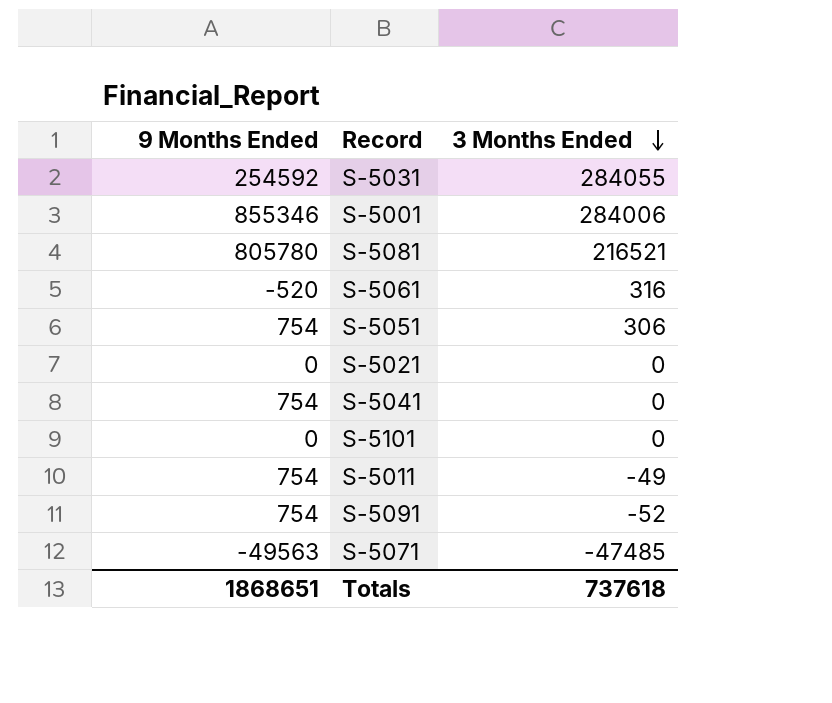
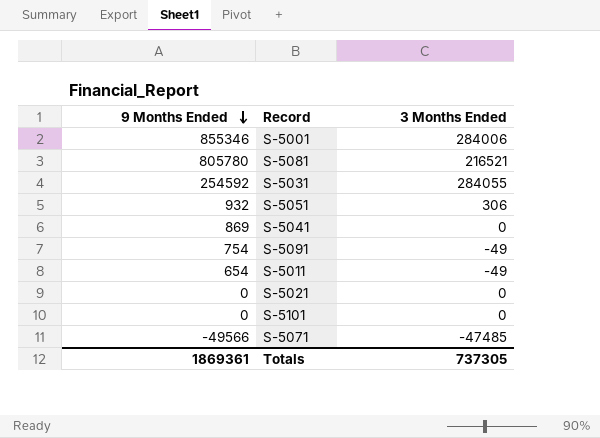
row order: 3 Months Ended descending -> 9 Months Ended descending
row S-5061: -520 | 316 -> none
S-5051 | 9 Months Ended: 754 -> 932
S-5041 | 9 Months Ended: 754 -> 869
S-5091 | 3 Months Ended: -52 -> -49
S-5011 | 9 Months Ended: 754 -> 654
S-5071 | 9 Months Ended: -49563 -> -49566
Totals | 9 Months Ended: 1868651 -> 1869361
Totals | 3 Months Ended: 737618 -> 737305

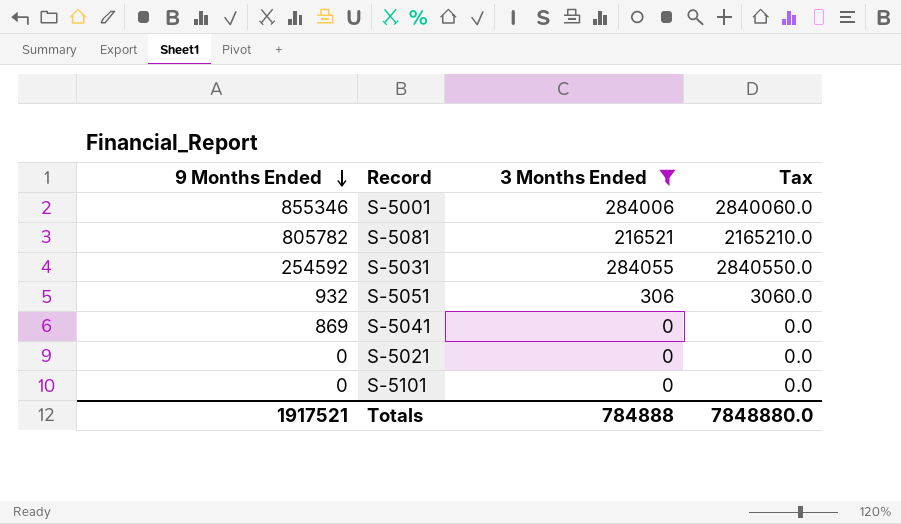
filter: none -> 3 Months Ended >= 0
column Tax | formula: none -> [3 Months Ended] * 10
S-5081 | 9 Months Ended: 805780 -> 805782
Totals | 9 Months Ended: 1869361 -> 1917521
Totals | 3 Months Ended: 737305 -> 784888

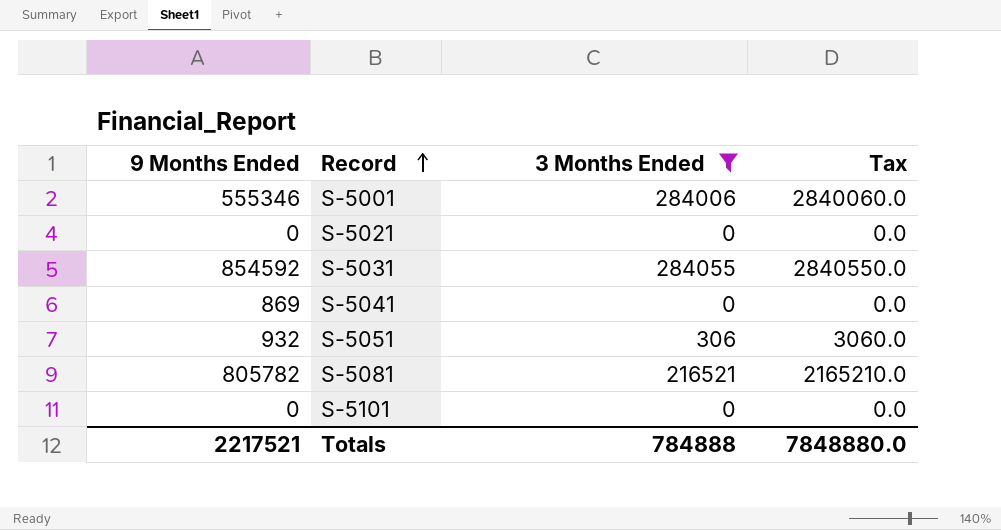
row order: 9 Months Ended descending -> Record ascending
S-5001 | 9 Months Ended: 855346 -> 555346
S-5031 | 9 Months Ended: 254592 -> 854592
Totals | 9 Months Ended: 1917521 -> 2217521

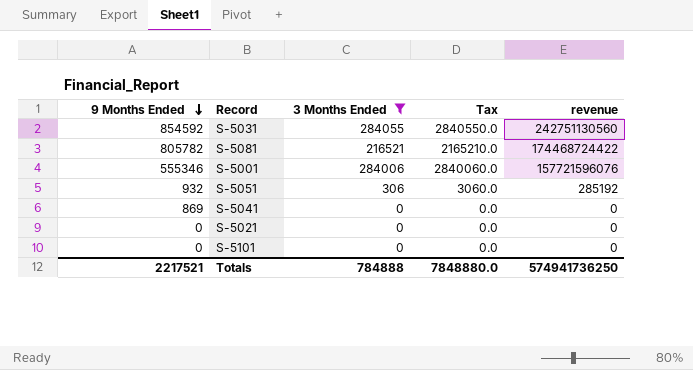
row order: Record ascending -> 9 Months Ended descending
column revenue | formula: none -> [9 Months Ended] * [3 Months Ended]

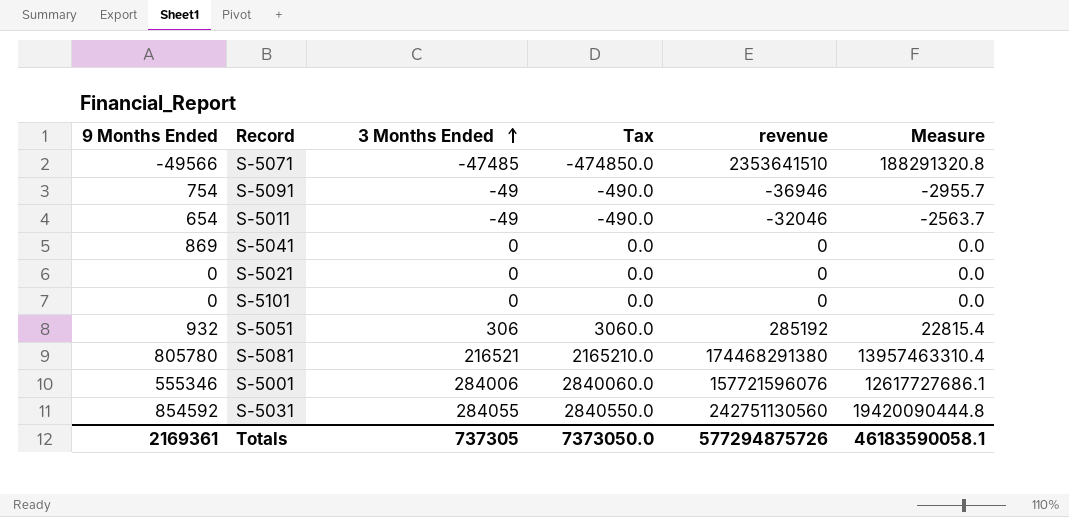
filter: 3 Months Ended >= 0 -> none
row order: 9 Months Ended descending -> 3 Months Ended ascending
column Measure | formula: none -> [revenue] * 0.08
S-5081 | 9 Months Ended: 805782 -> 805780
S-5081 | revenue: 174468724422 -> 174468291380
Totals | 9 Months Ended: 2217521 -> 2169361
Totals | 3 Months Ended: 784888 -> 737305
Totals | Tax: 7848880.0 -> 7373050.0
Totals | revenue: 574941736250 -> 577294875726

